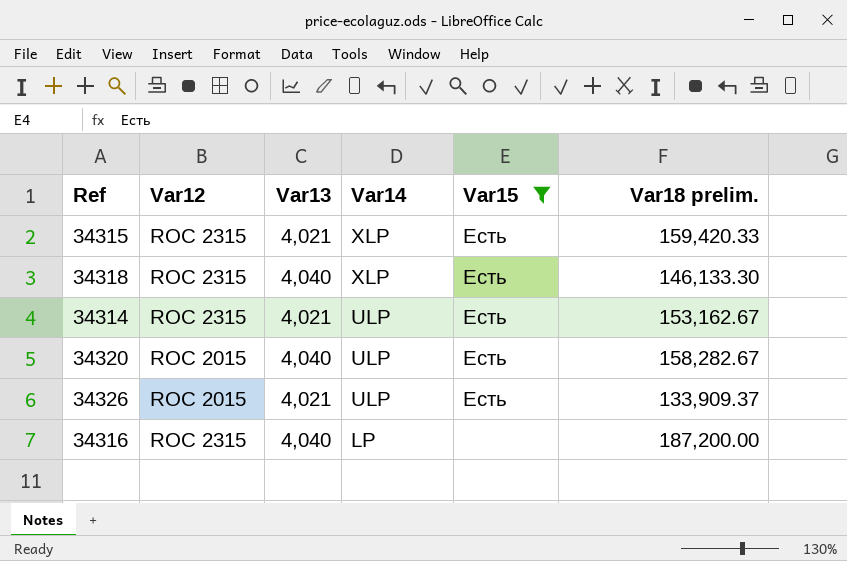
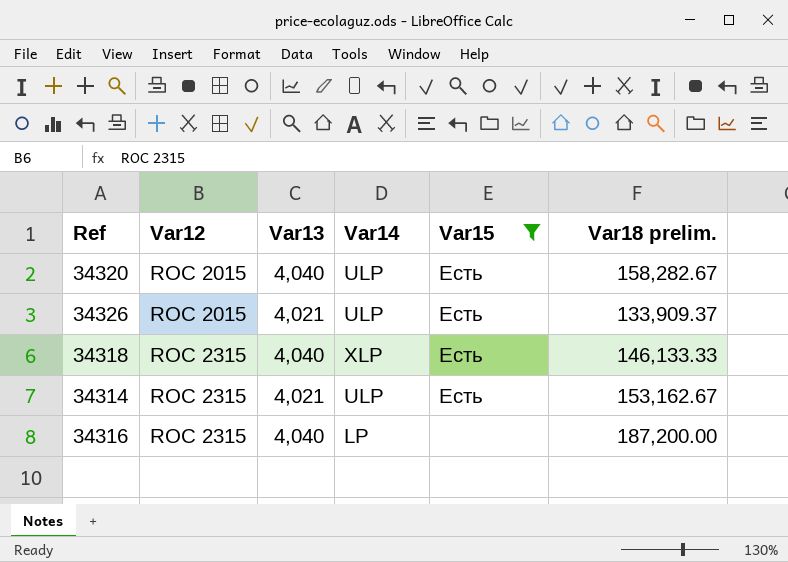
row order: Var14 descending -> Var12 ascending
row 34315: ROC 2315 | 4,021 | XLP | Есть | 159,420.33 -> none
34318 | Var18 prelim.: 146,133.30 -> 146,133.33

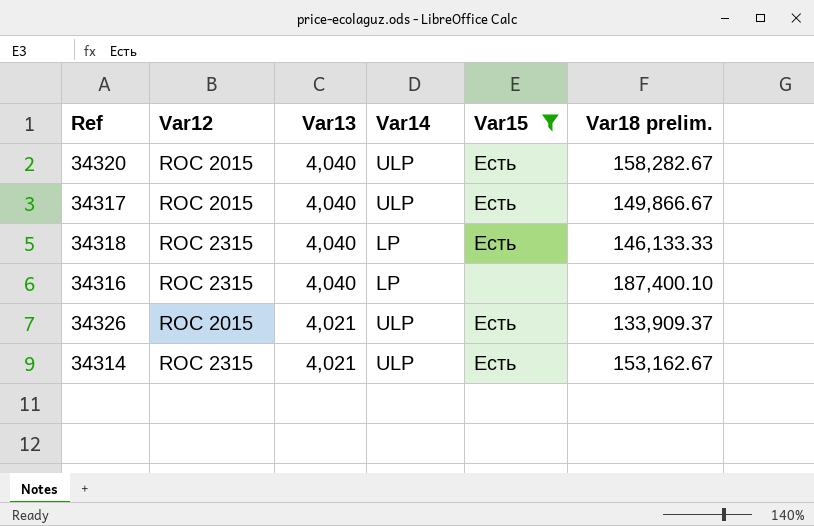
row order: Var12 ascending -> Var13 descending
row 34317: none -> ROC 2015 | 4,040 | ULP | Есть | 149,866.67
34318 | Var14: XLP -> LP
34316 | Var18 prelim.: 187,200.00 -> 187,400.10

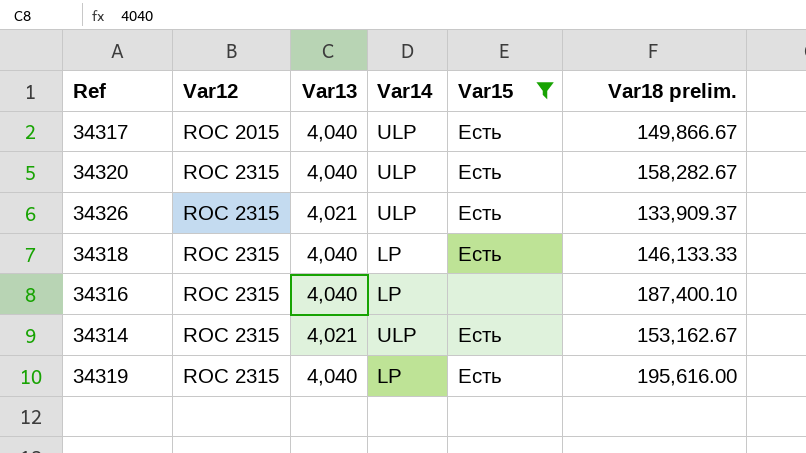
row order: Var13 descending -> Var12 ascending
34320 | Var12: ROC 2015 -> ROC 2315
34326 | Var12: ROC 2015 -> ROC 2315
row 34319: none -> ROC 2315 | 4,040 | LP | Есть | 195,616.00

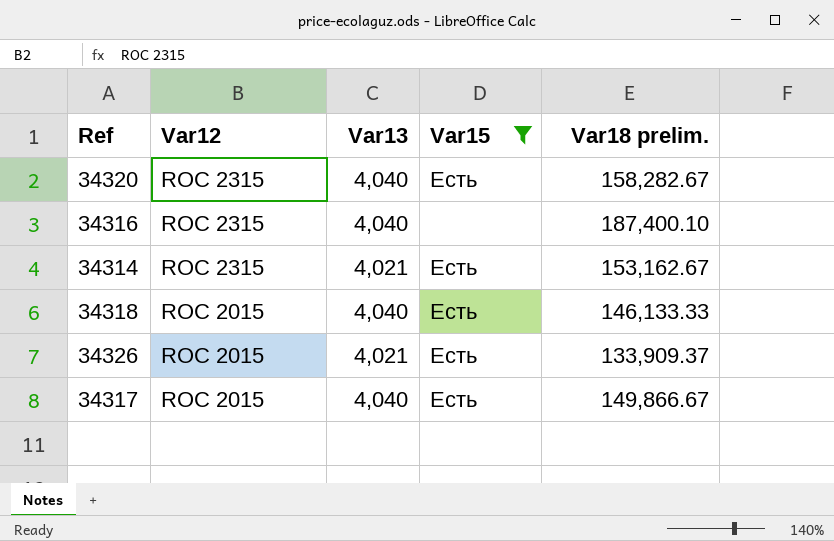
row order: Var12 ascending -> Var12 descending
column Var14 | position: 4 -> none
row 34319: ROC 2315 | 4,040 | LP | Есть | 195,616.00 -> none
34318 | Var12: ROC 2315 -> ROC 2015
34326 | Var12: ROC 2315 -> ROC 2015

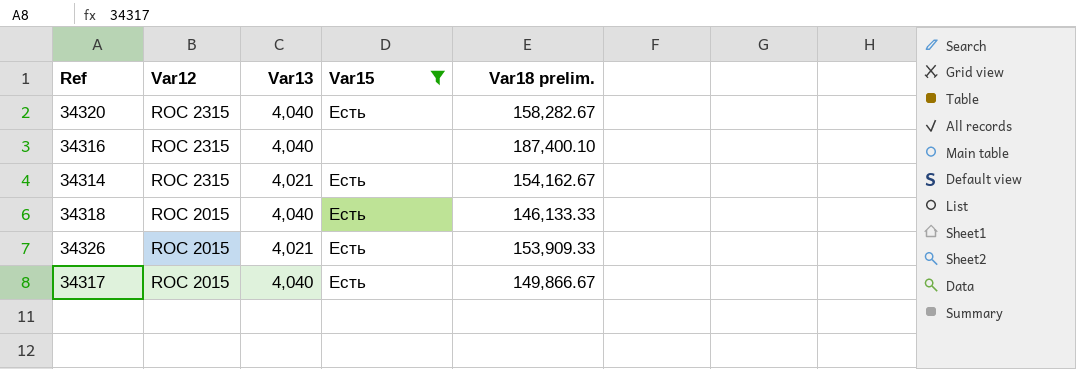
34314 | Var18 prelim.: 153,162.67 -> 154,162.67
34326 | Var18 prelim.: 133,909.37 -> 153,909.33

